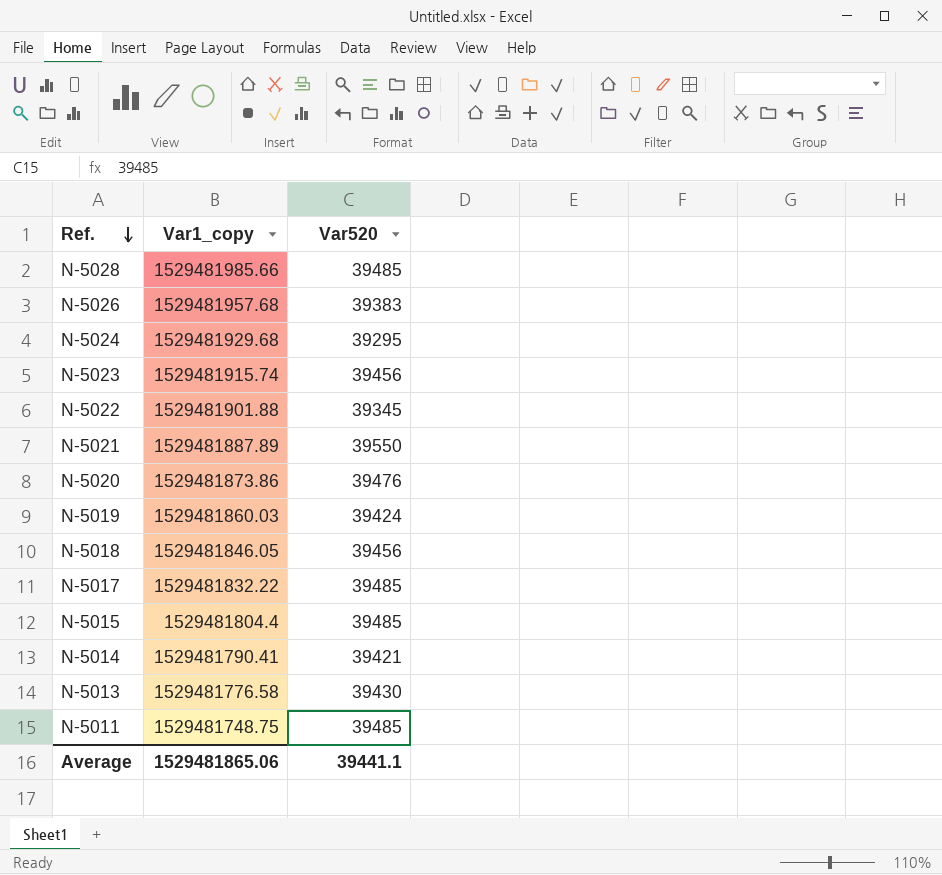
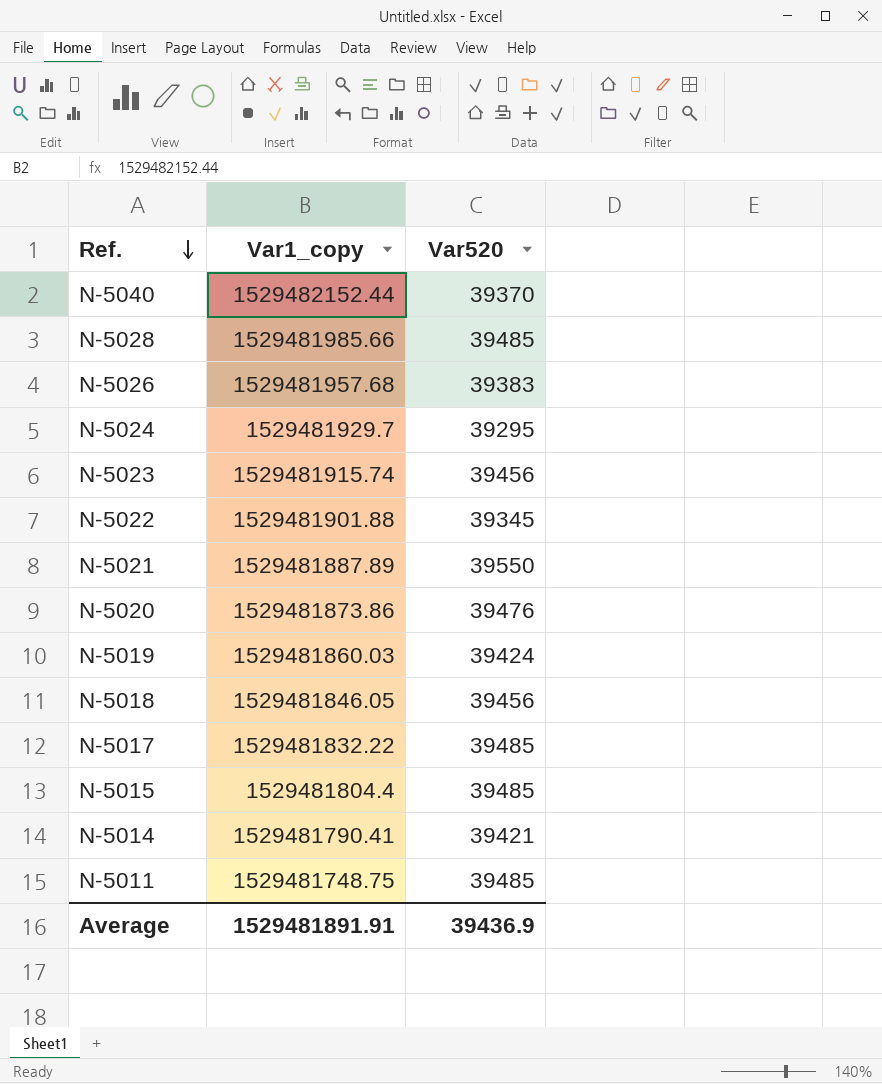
row N-5013: 1529481776.58 | 39430 -> none
row N-5040: none -> 1529482152.44 | 39370
N-5024 | Var1_copy: 1529481929.68 -> 1529481929.7
Average | Var1_copy: 1529481865.06 -> 1529481891.91
Average | Var520: 39441.1 -> 39436.9

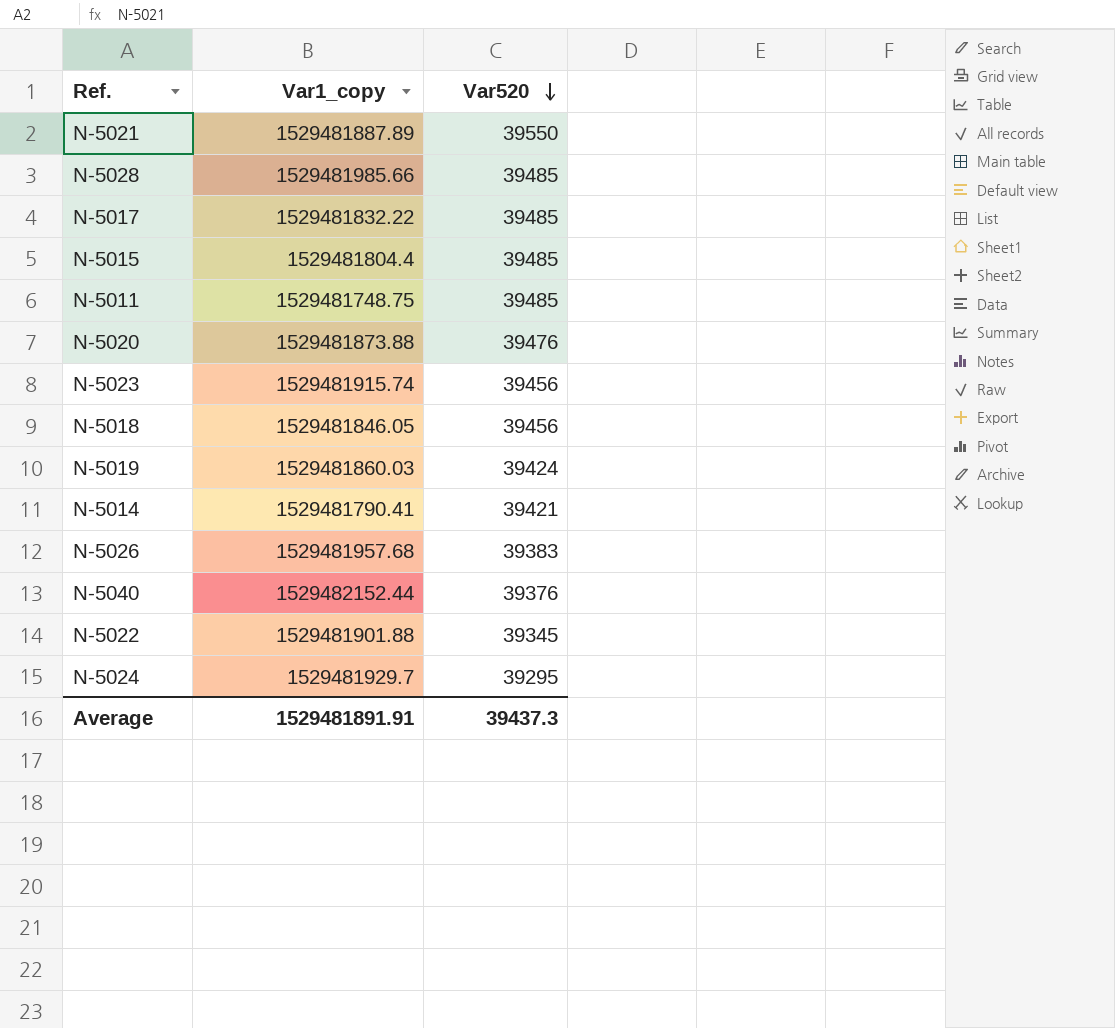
row order: Ref. descending -> Var520 descending
N-5020 | Var1_copy: 1529481873.86 -> 1529481873.88
N-5040 | Var520: 39370 -> 39376
Average | Var520: 39436.9 -> 39437.3

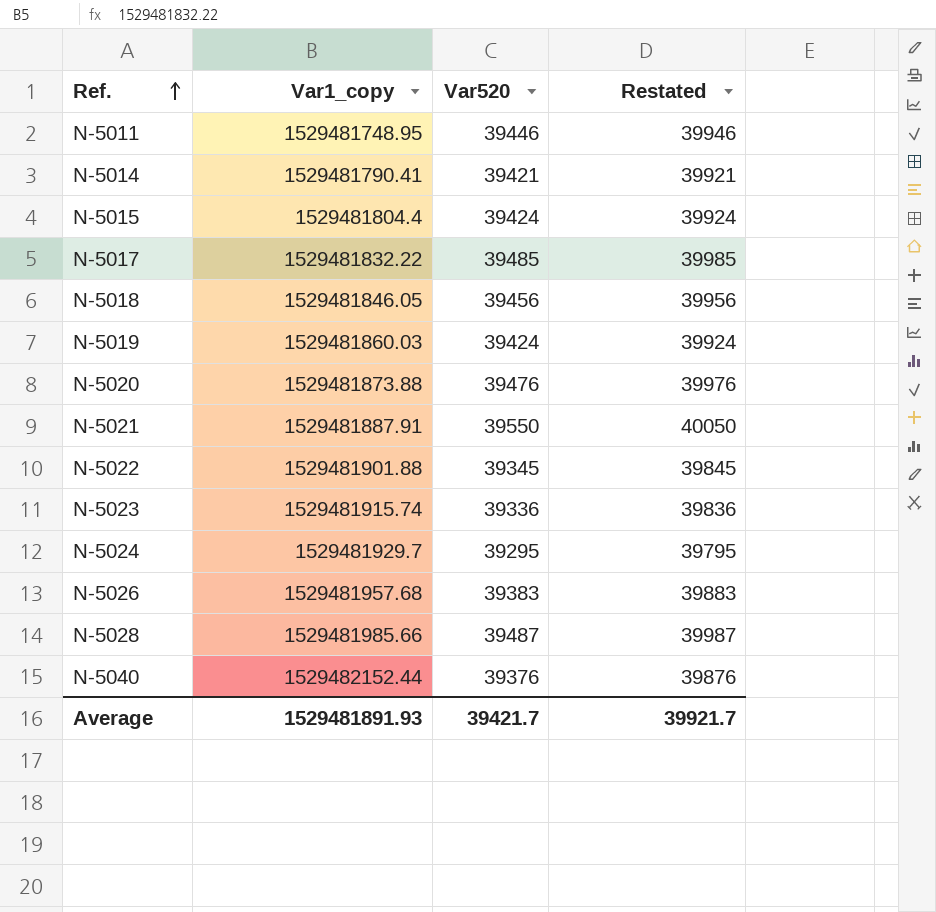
row order: Var520 descending -> Ref. ascending
column Restated | formula: none -> [Var520] + 500
N-5011 | Var1_copy: 1529481748.75 -> 1529481748.95
N-5011 | Var520: 39485 -> 39446
N-5015 | Var520: 39485 -> 39424
N-5021 | Var1_copy: 1529481887.89 -> 1529481887.91
N-5023 | Var520: 39456 -> 39336
N-5028 | Var520: 39485 -> 39487
Average | Var1_copy: 1529481891.91 -> 1529481891.93
Average | Var520: 39437.3 -> 39421.7

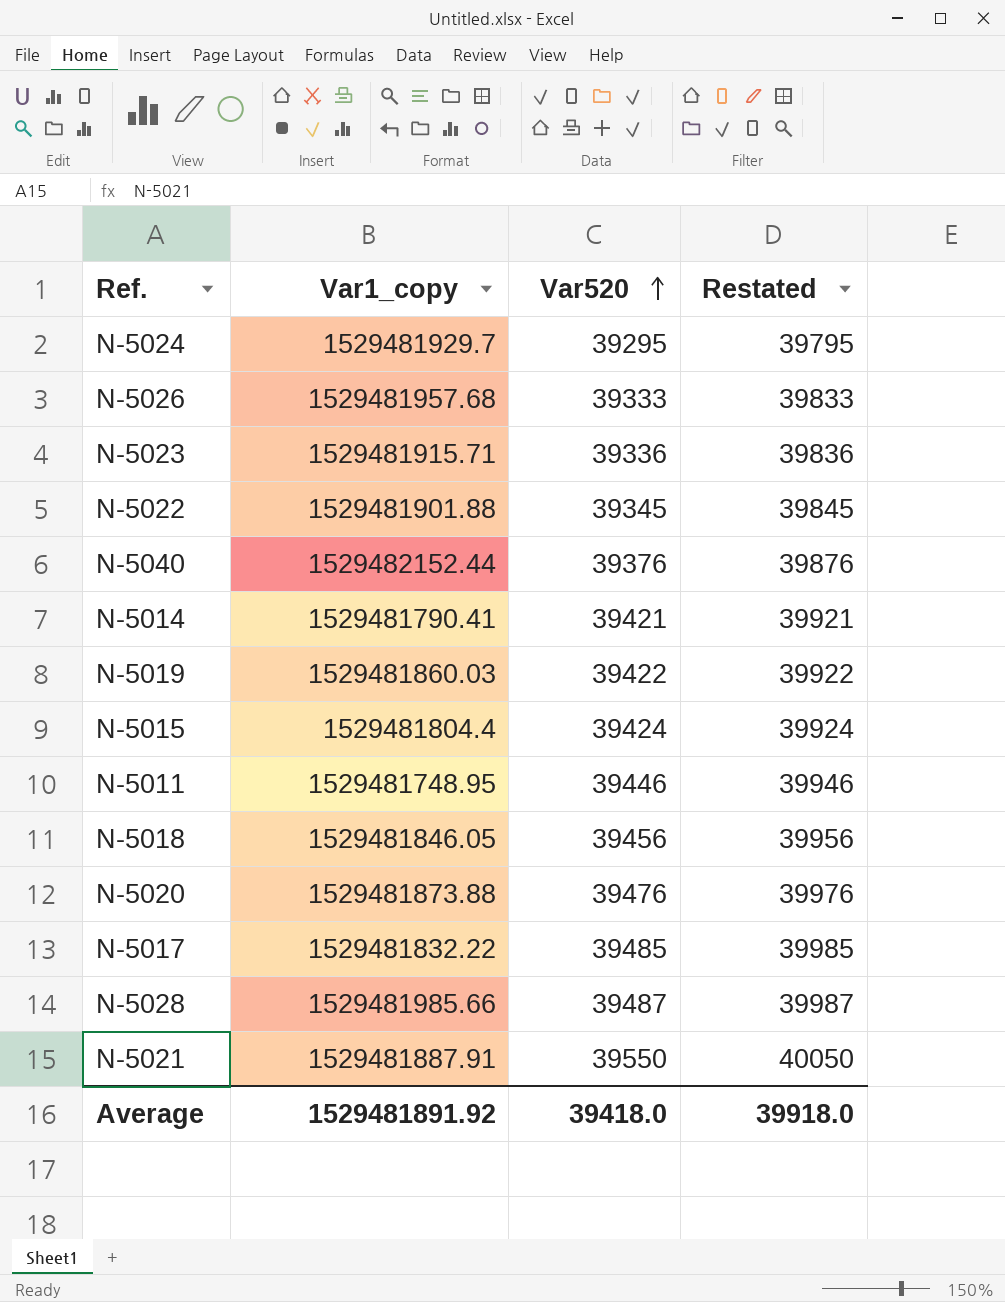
row order: Ref. ascending -> Var520 ascending
N-5026 | Var520: 39383 -> 39333
N-5026 | Restated: 39883 -> 39833
N-5023 | Var1_copy: 1529481915.74 -> 1529481915.71
N-5019 | Var520: 39424 -> 39422
N-5019 | Restated: 39924 -> 39922
Average | Var1_copy: 1529481891.93 -> 1529481891.92
Average | Var520: 39421.7 -> 39418.0
Average | Restated: 39921.7 -> 39918.0

